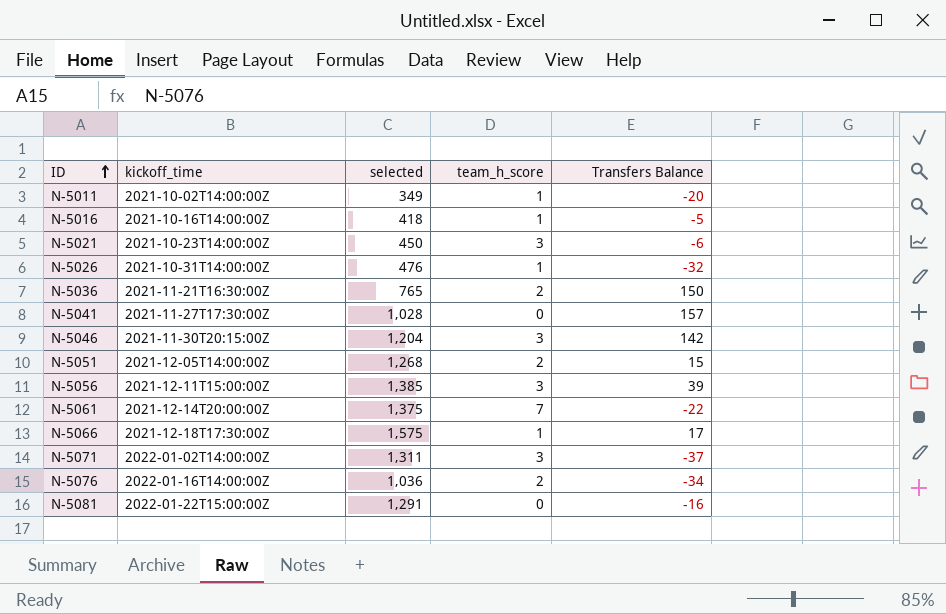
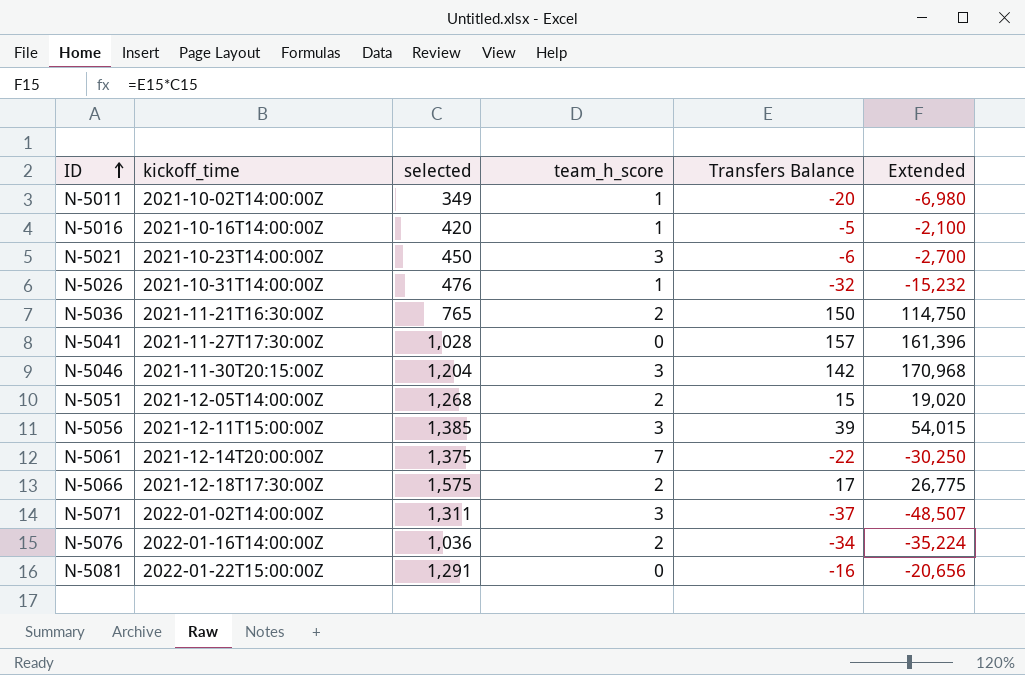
column Extended | formula: none -> [selected] * [Transfers Balance]
N-5016 | selected: 418 -> 420
N-5066 | team_h_score: 1 -> 2

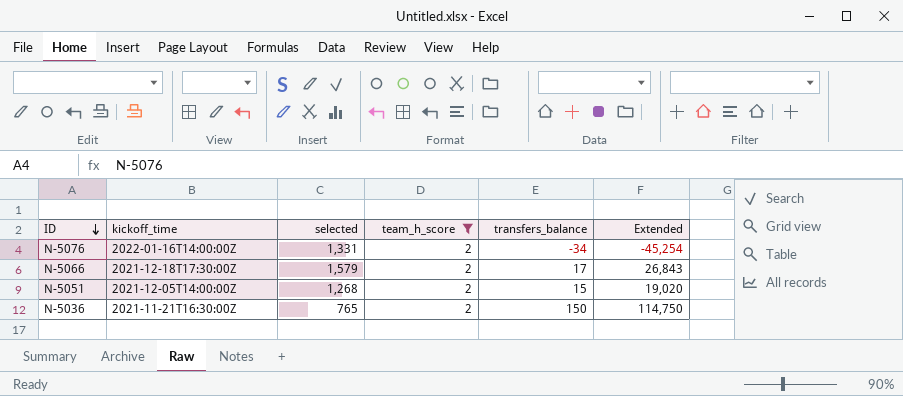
filter: none -> team_h_score = 2
row order: ID ascending -> ID descending
column name: Transfers Balance -> transfers_balance
N-5076 | selected: 1,036 -> 1,331
N-5076 | Extended: -35,224 -> -45,254
N-5066 | selected: 1,575 -> 1,579
N-5066 | Extended: 26,775 -> 26,843

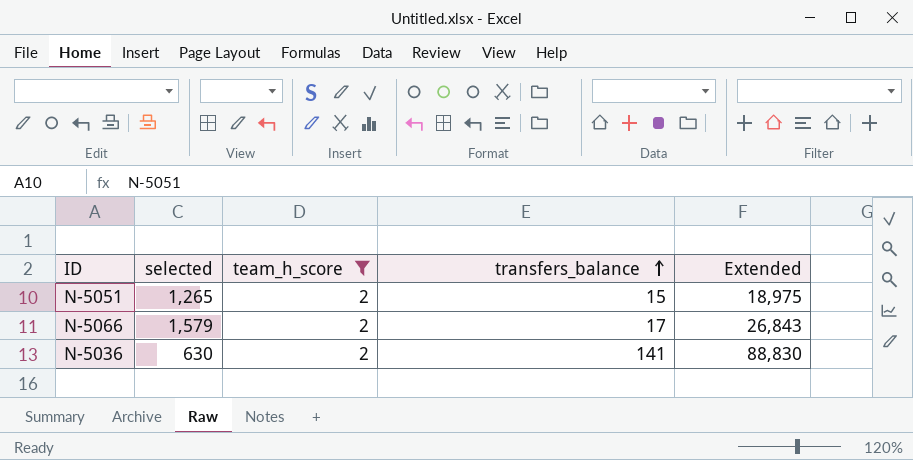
row order: ID descending -> transfers_balance ascending
column kickoff_time | position: 2 -> none
row N-5076: 2022-01-16T14:00:00Z | 1,331 | 2 | -34 | -45,254 -> none
N-5051 | selected: 1,268 -> 1,265
N-5051 | Extended: 19,020 -> 18,975
N-5036 | selected: 765 -> 630
N-5036 | transfers_balance: 150 -> 141
N-5036 | Extended: 114,750 -> 88,830

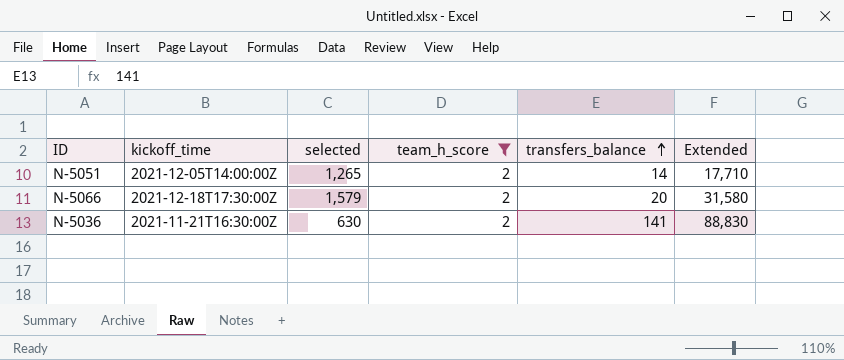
column kickoff_time | position: none -> 2
N-5051 | transfers_balance: 15 -> 14
N-5051 | Extended: 18,975 -> 17,710
N-5066 | transfers_balance: 17 -> 20
N-5066 | Extended: 26,843 -> 31,580

